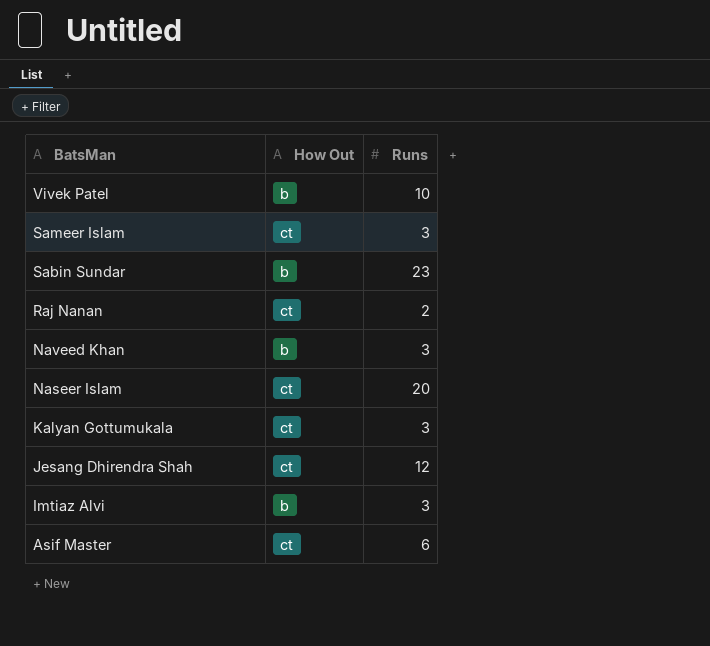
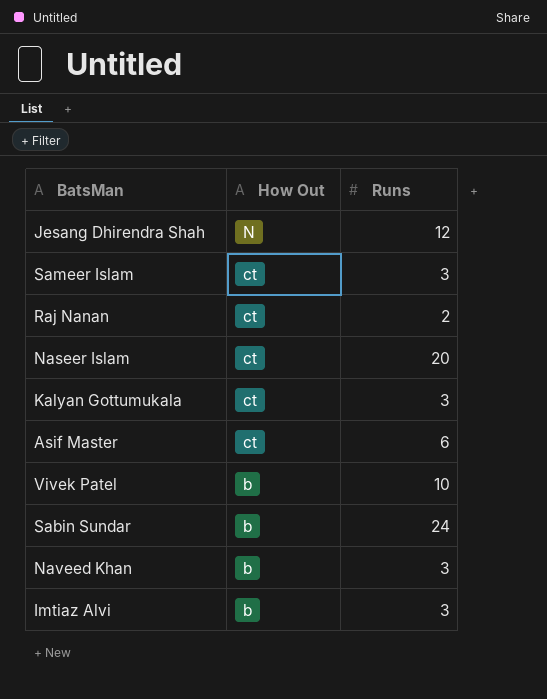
row order: BatsMan descending -> How Out descending
Jesang Dhirendra Shah | How Out: ct -> N
Sabin Sundar | Runs: 23 -> 24

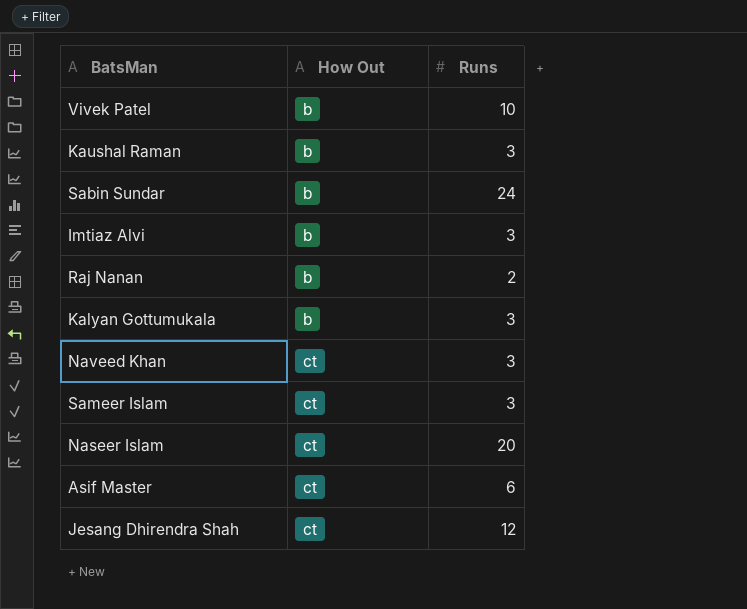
row order: How Out descending -> How Out ascending
row Kaushal Raman: none -> b | 3
Raj Nanan | How Out: ct -> b
Kalyan Gottumukala | How Out: ct -> b
Naveed Khan | How Out: b -> ct
Jesang Dhirendra Shah | How Out: N -> ct

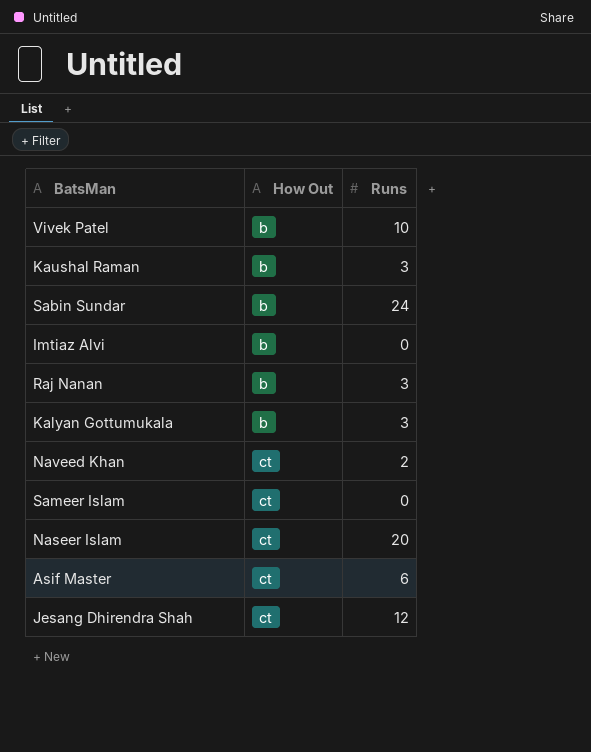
Imtiaz Alvi | Runs: 3 -> 0
Raj Nanan | Runs: 2 -> 3
Naveed Khan | Runs: 3 -> 2
Sameer Islam | Runs: 3 -> 0

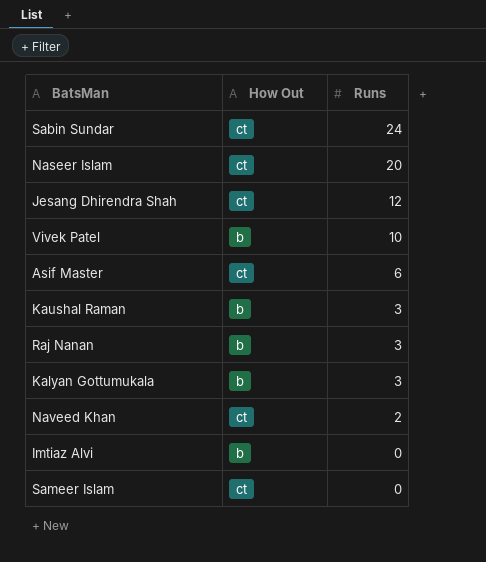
row order: How Out ascending -> Runs descending
Sabin Sundar | How Out: b -> ct

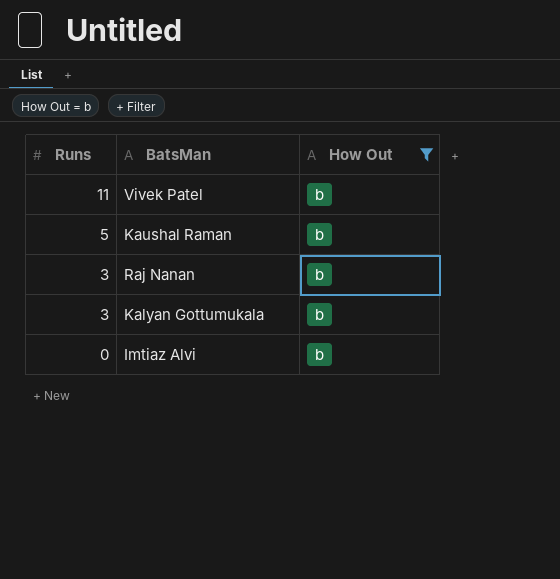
filter: none -> How Out = b
column Runs | position: 3 -> 1
Vivek Patel | Runs: 10 -> 11
Kaushal Raman | Runs: 3 -> 5

